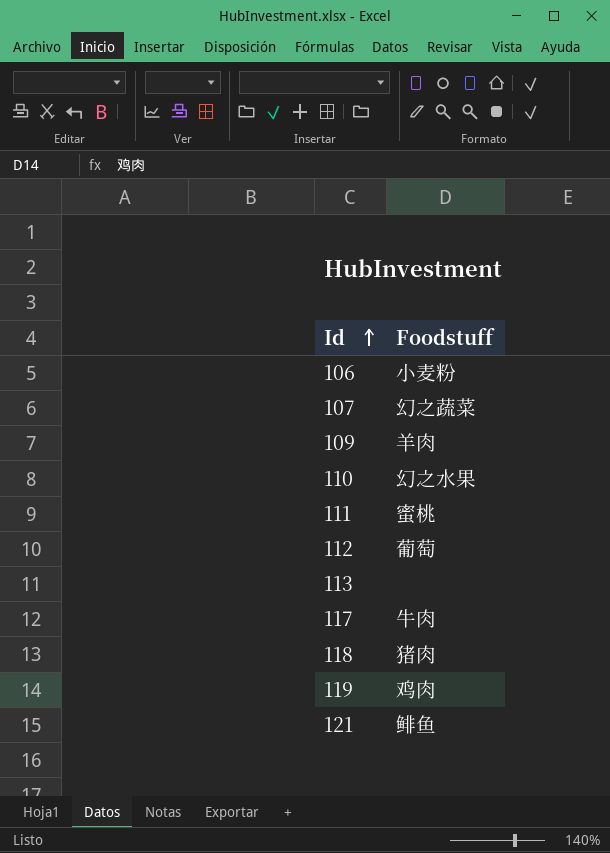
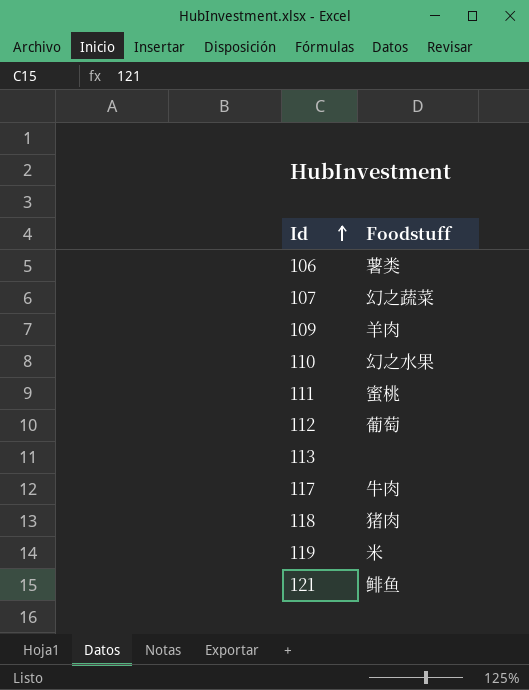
106 | Foodstuff: 小麦粉 -> 薯类
119 | Foodstuff: 鸡肉 -> 米

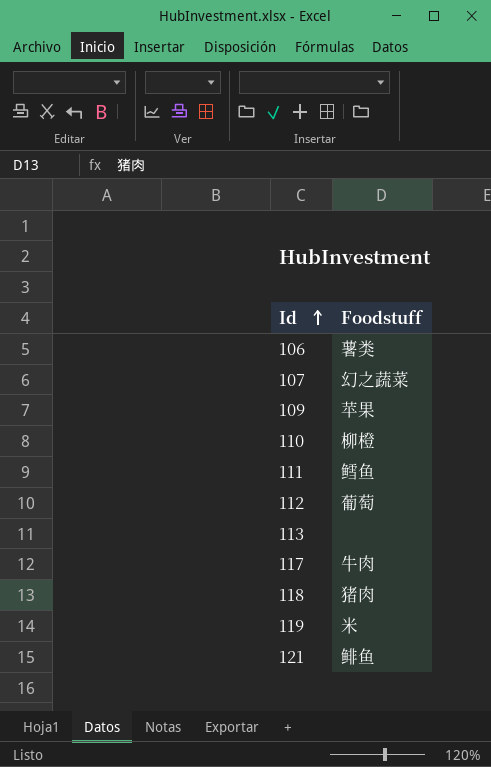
109 | Foodstuff: 羊肉 -> 苹果
110 | Foodstuff: 幻之水果 -> 柳橙
111 | Foodstuff: 蜜桃 -> 鳕鱼

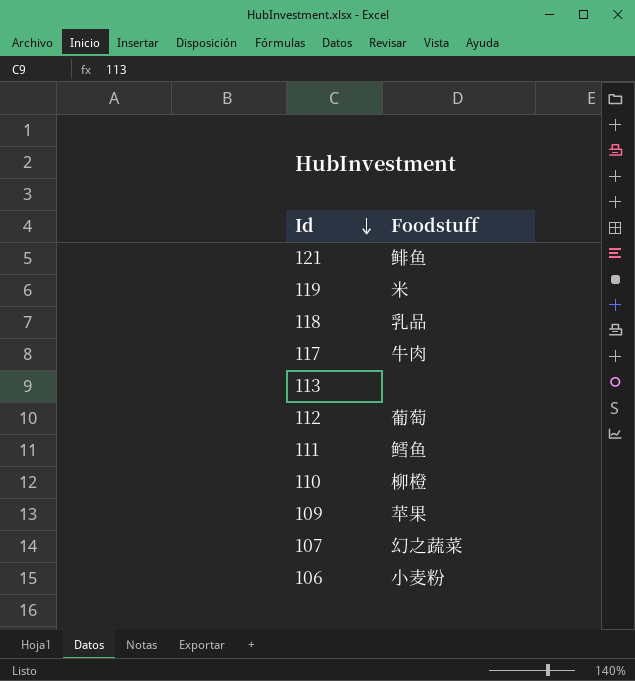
row order: Id ascending -> Id descending
118 | Foodstuff: 猪肉 -> 乳品
106 | Foodstuff: 薯类 -> 小麦粉

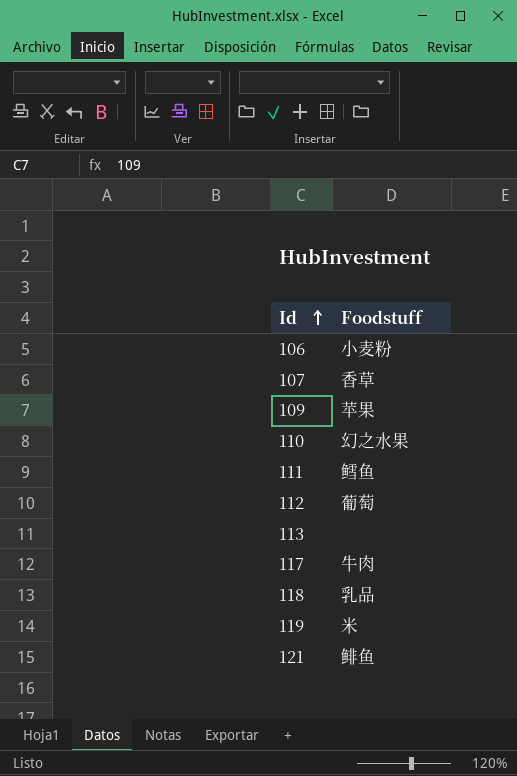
row order: Id descending -> Id ascending
107 | Foodstuff: 幻之蔬菜 -> 香草
110 | Foodstuff: 柳橙 -> 幻之水果

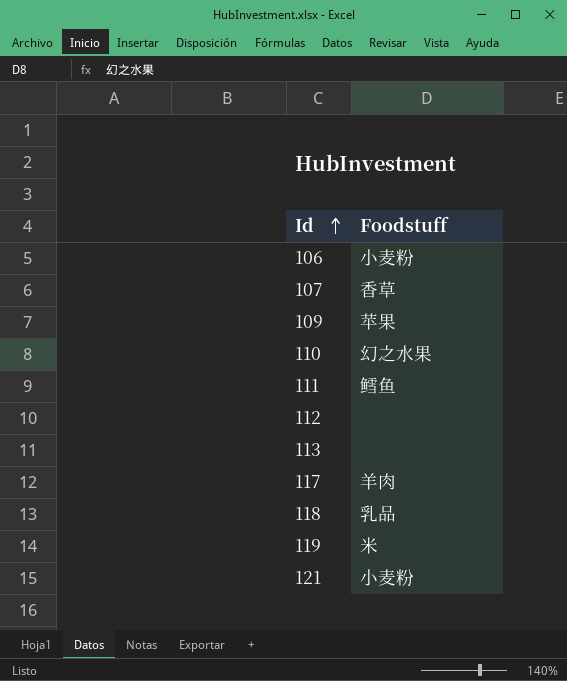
112 | Foodstuff: 葡萄 -> none
117 | Foodstuff: 牛肉 -> 羊肉
121 | Foodstuff: 鲱鱼 -> 小麦粉

